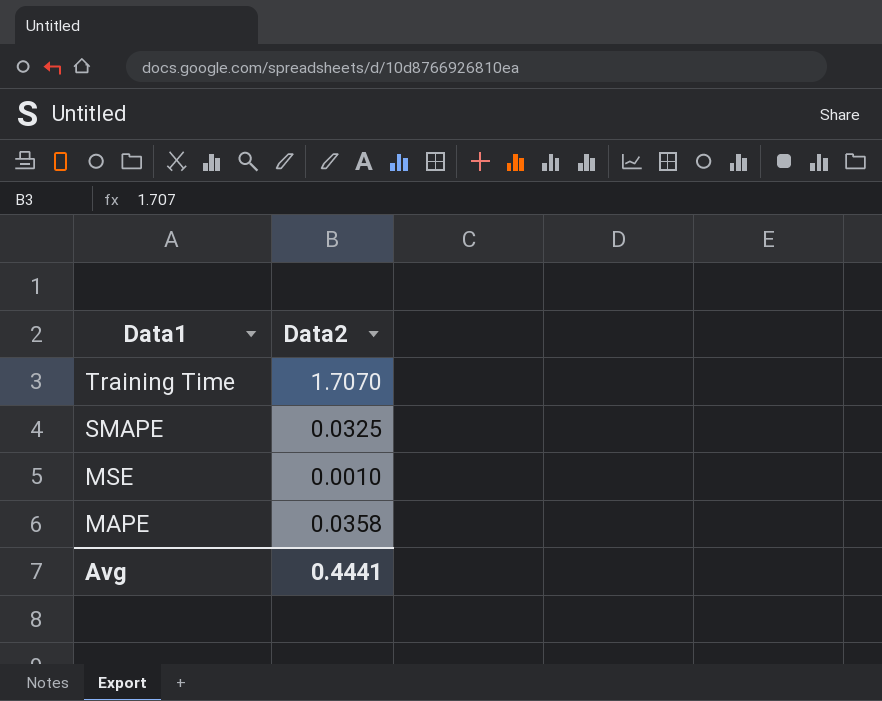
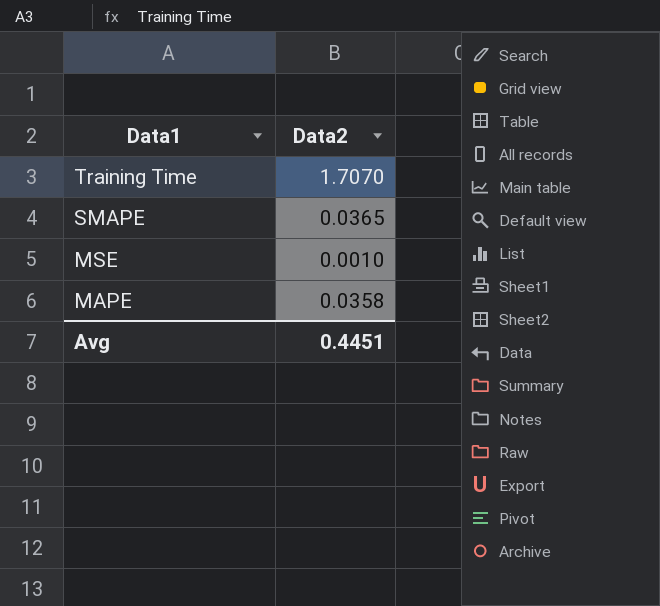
SMAPE | Data2: 0.0325 -> 0.0365
Avg | Data2: 0.4441 -> 0.4451

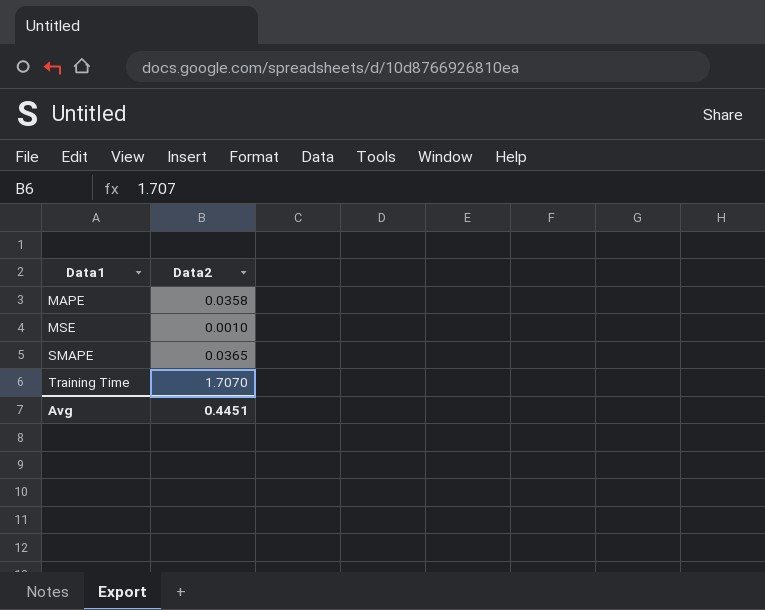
row order: Data1 descending -> Data1 ascending

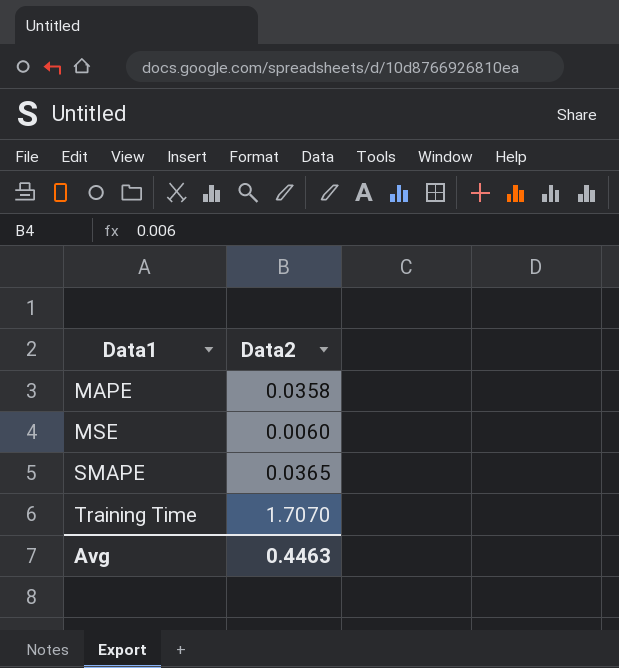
MSE | Data2: 0.0010 -> 0.0060
Avg | Data2: 0.4451 -> 0.4463

